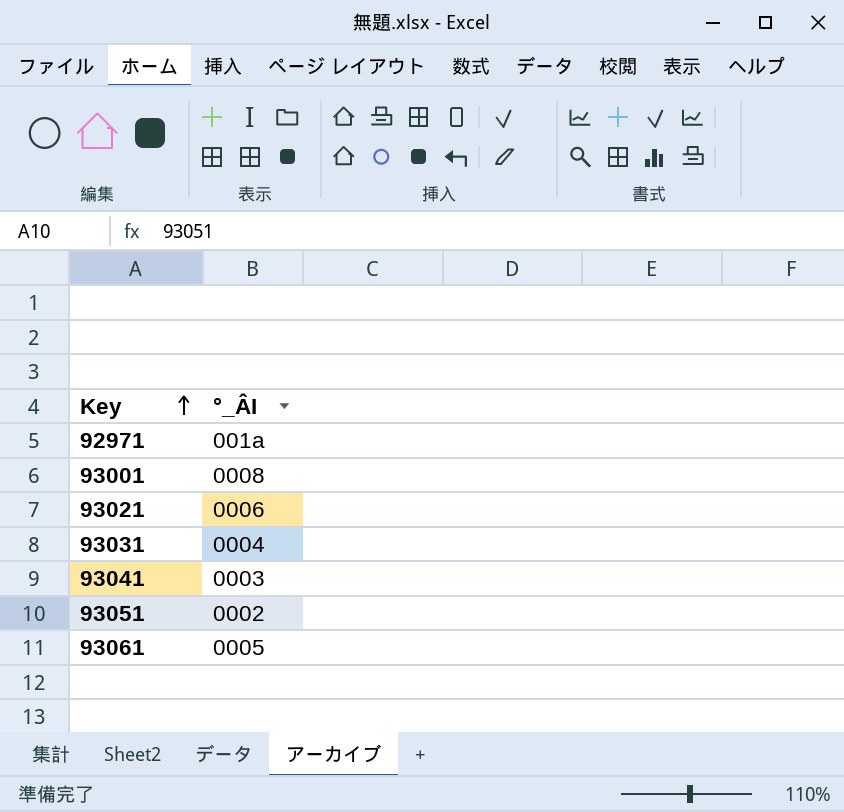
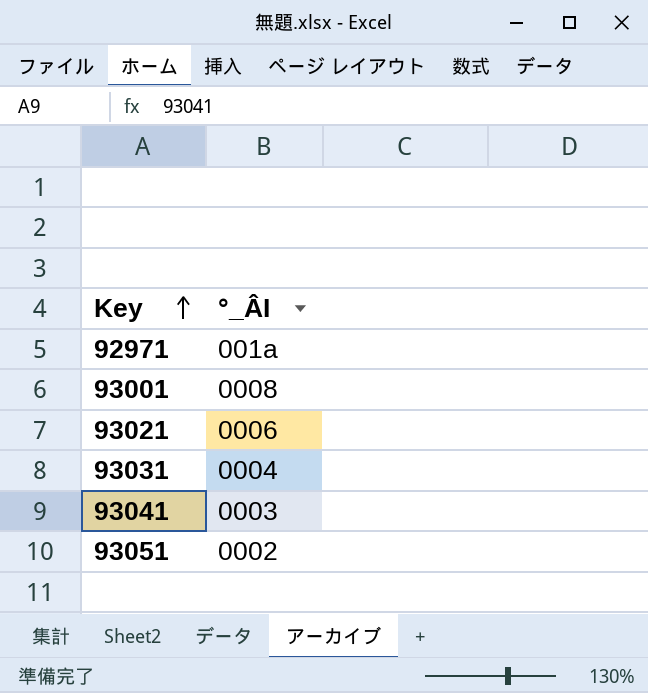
row 93061: 0005 -> none

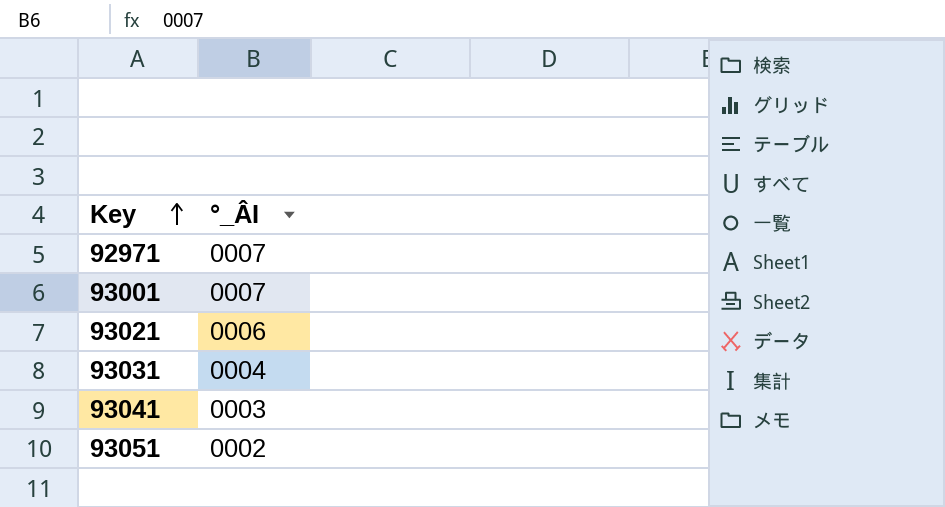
92971 | °_ÂI: 001a -> 0007
93001 | °_ÂI: 0008 -> 0007

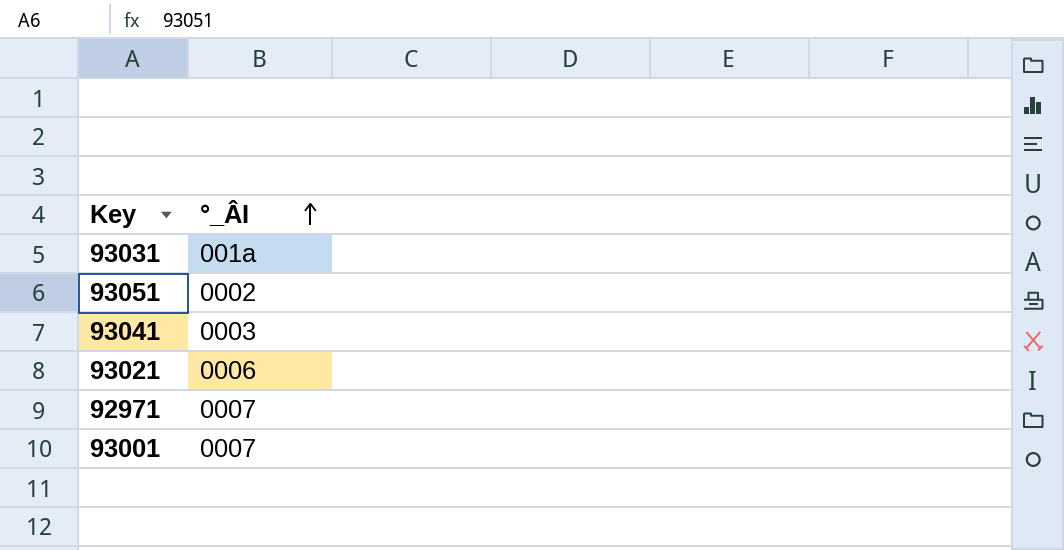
row order: Key ascending -> °_ÂI ascending
93031 | °_ÂI: 0004 -> 001a

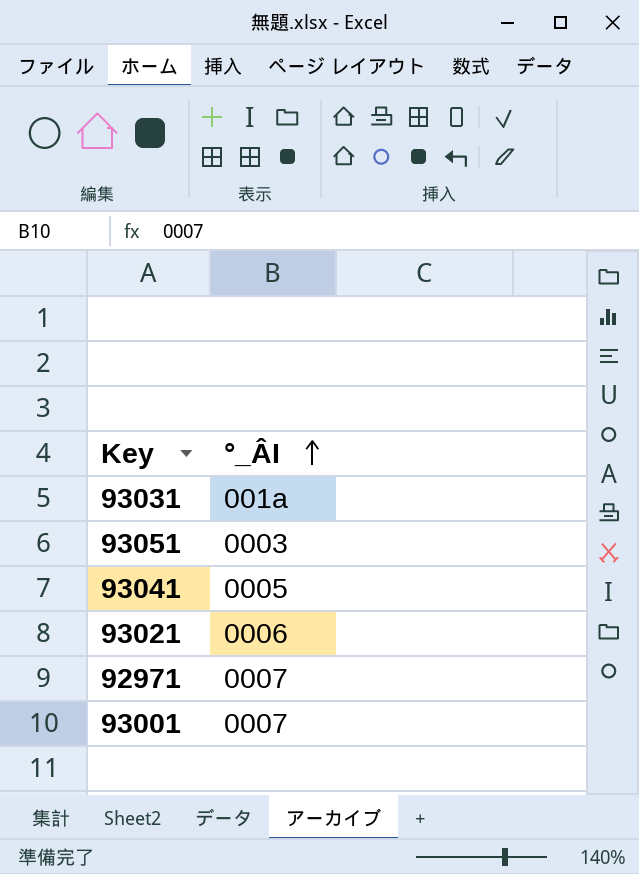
93051 | °_ÂI: 0002 -> 0003
93041 | °_ÂI: 0003 -> 0005

